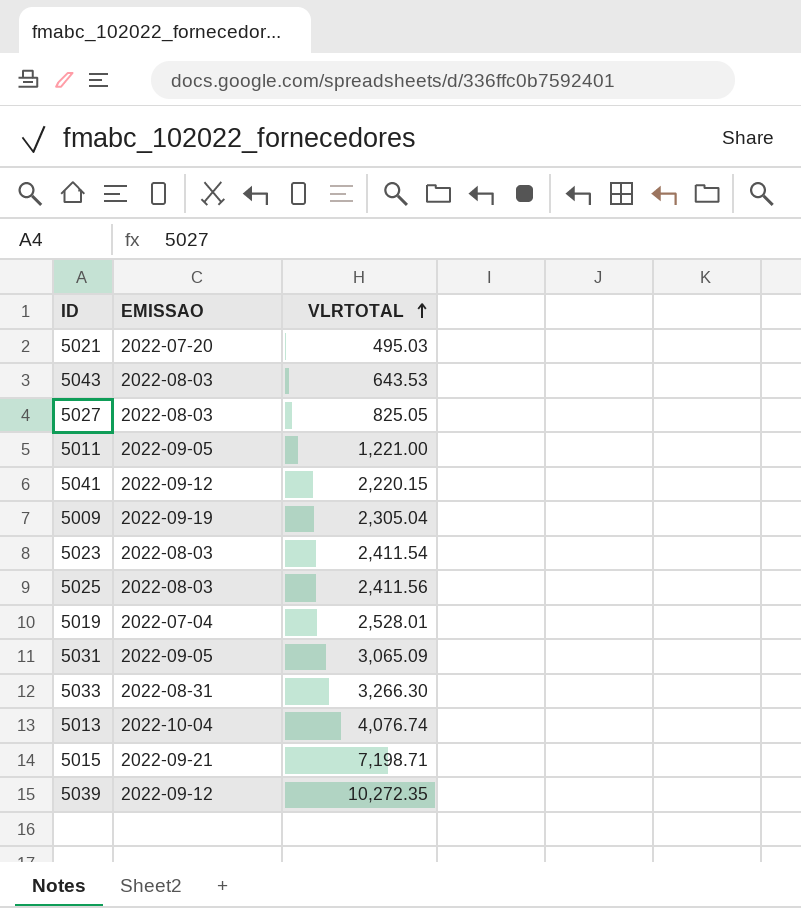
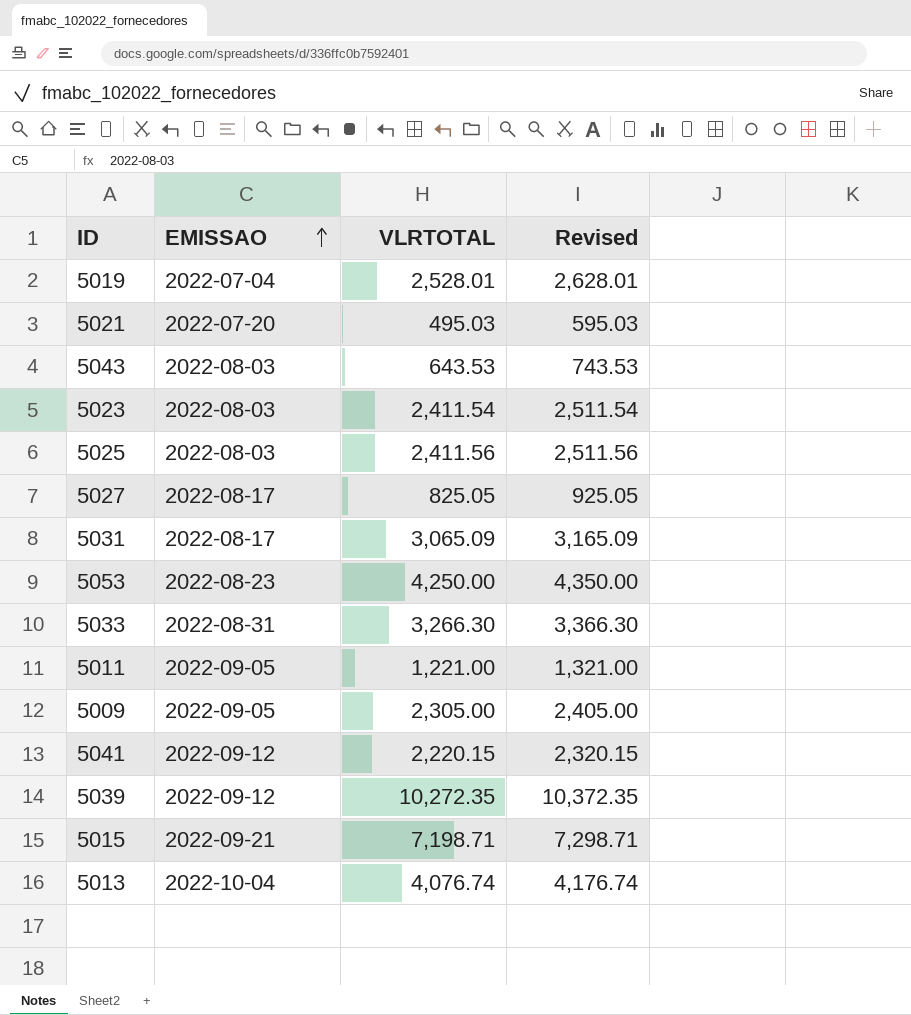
row order: VLRTOTAL ascending -> EMISSAO ascending
column Revised | formula: none -> [VLRTOTAL] + 100
5027 | EMISSAO: 2022-08-03 -> 2022-08-17
5031 | EMISSAO: 2022-09-05 -> 2022-08-17
row 5053: none -> 2022-08-23 | 4,250.00 | 4,350.00
5009 | EMISSAO: 2022-09-19 -> 2022-09-05
5009 | VLRTOTAL: 2,305.04 -> 2,305.00

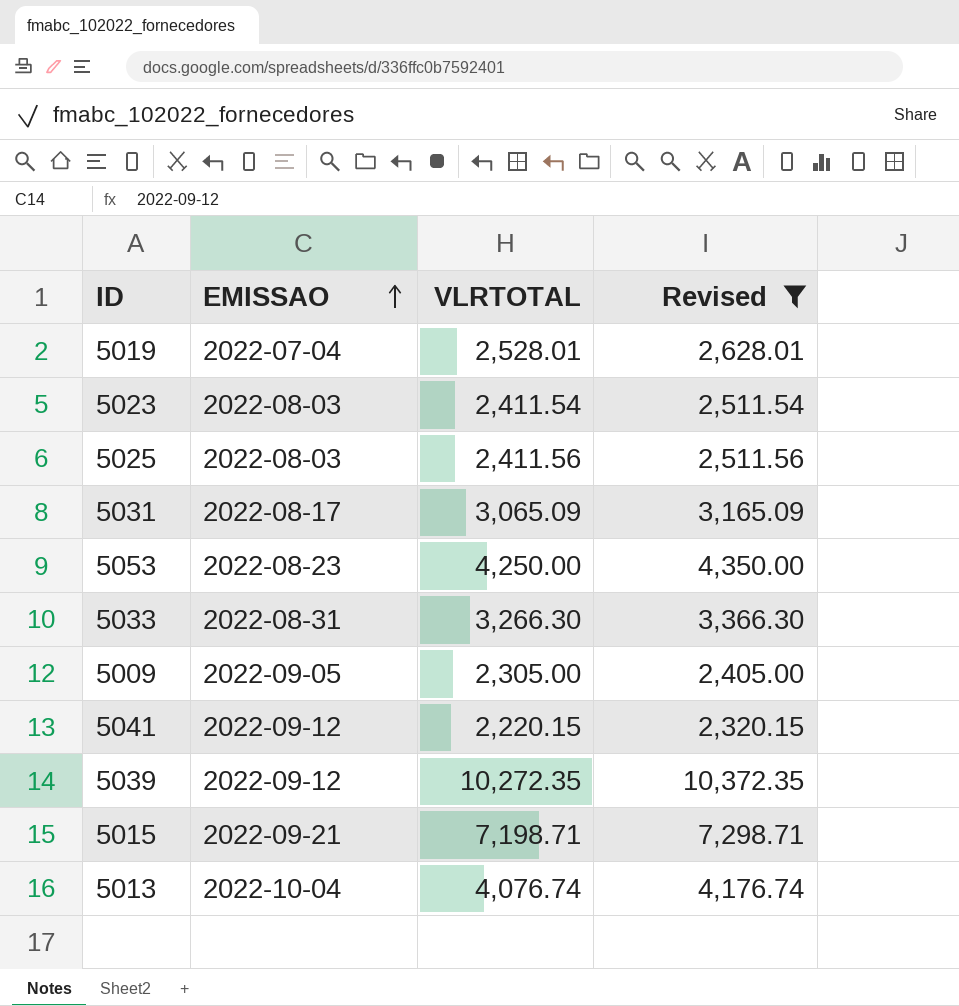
filter: none -> Revised >= 2,320.15

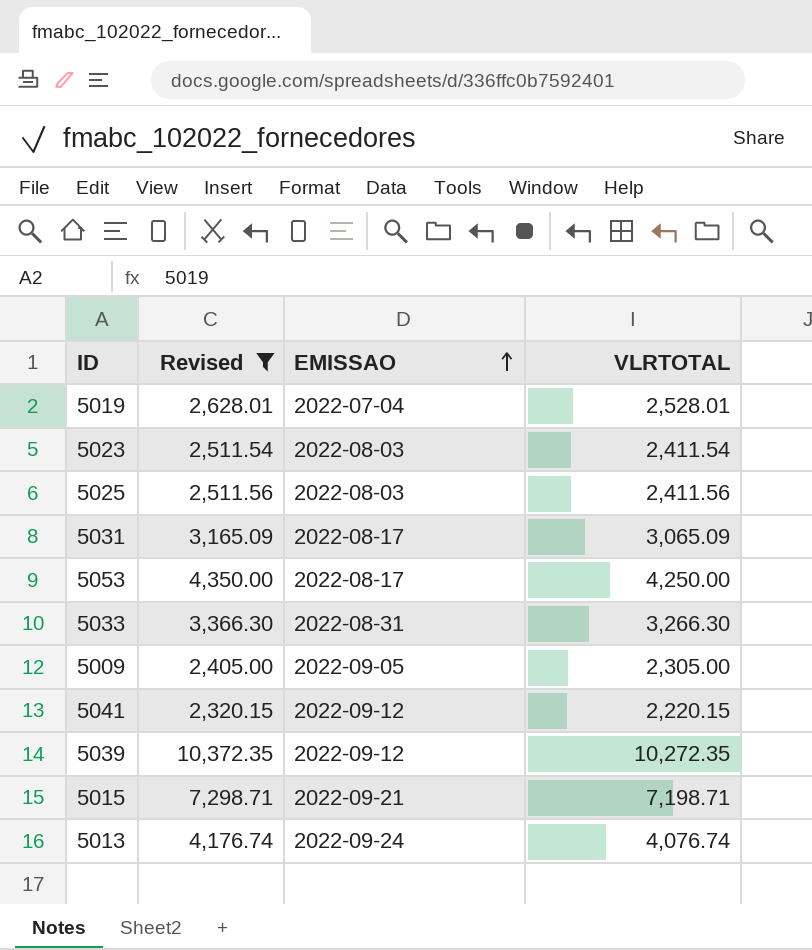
column Revised | position: 4 -> 2
5053 | EMISSAO: 2022-08-23 -> 2022-08-17
5013 | EMISSAO: 2022-10-04 -> 2022-09-24

